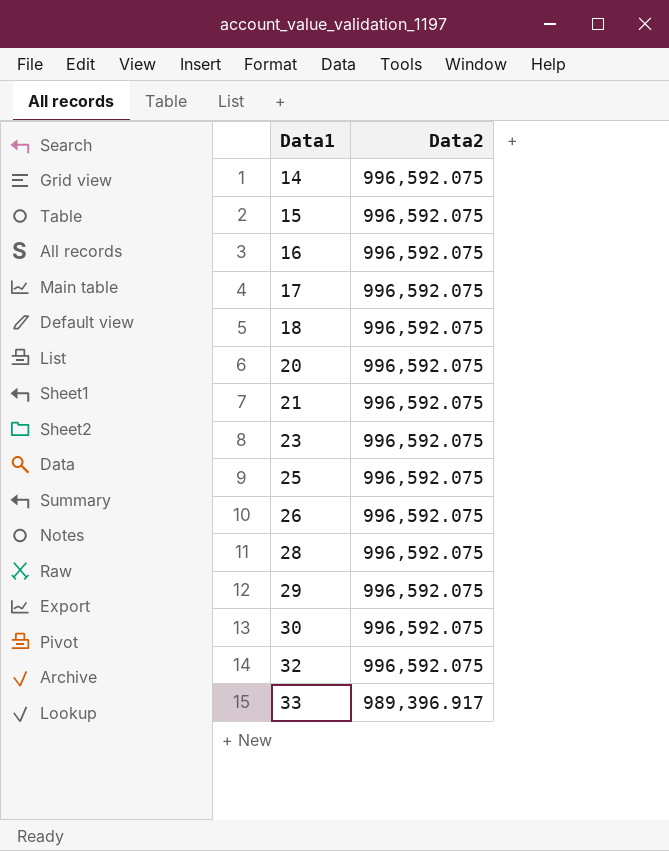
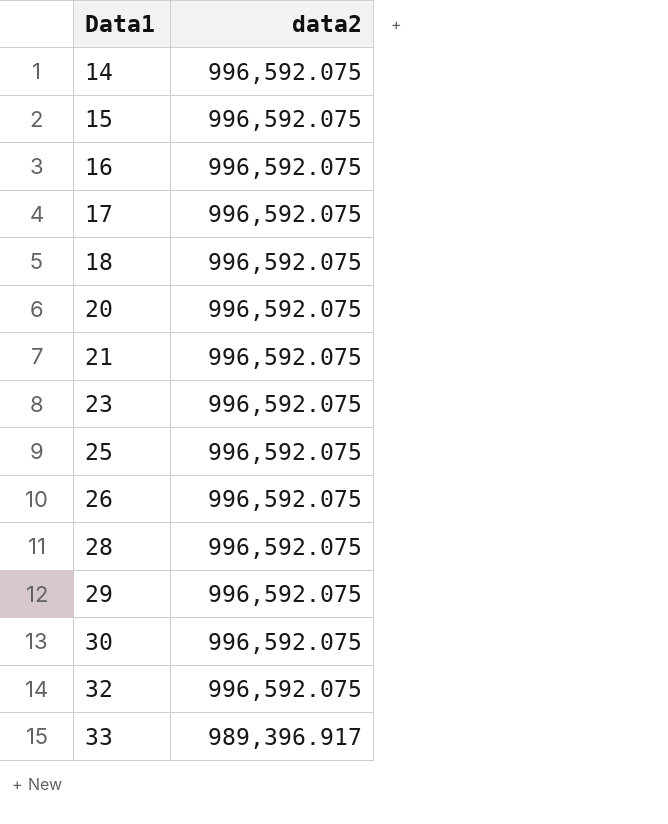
column name: Data2 -> data2

